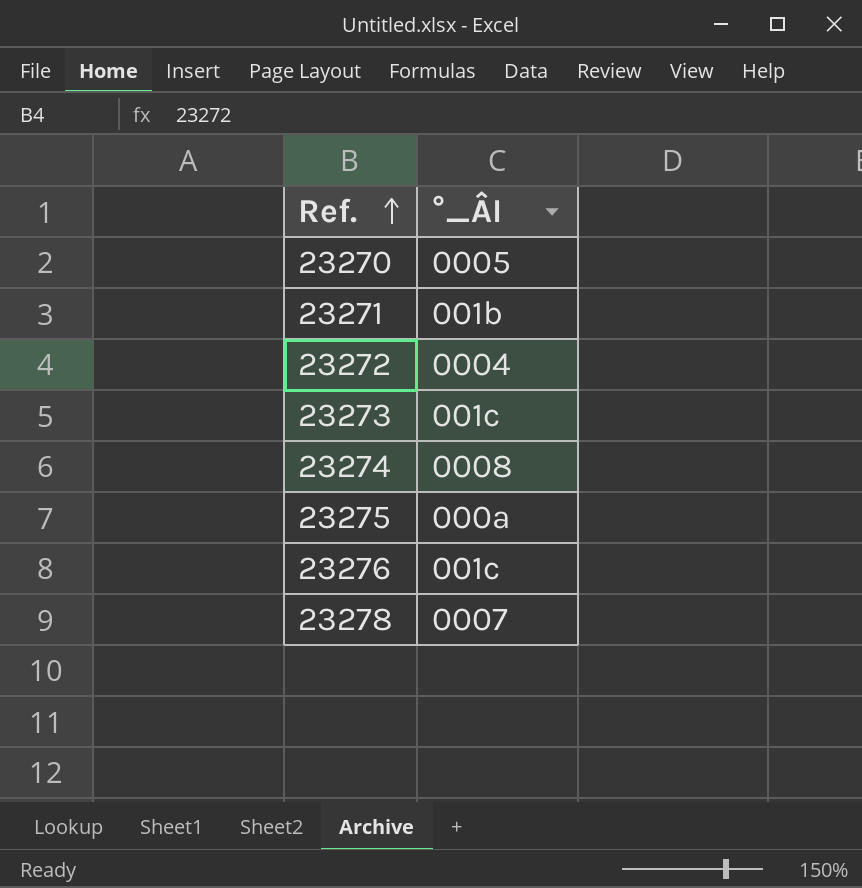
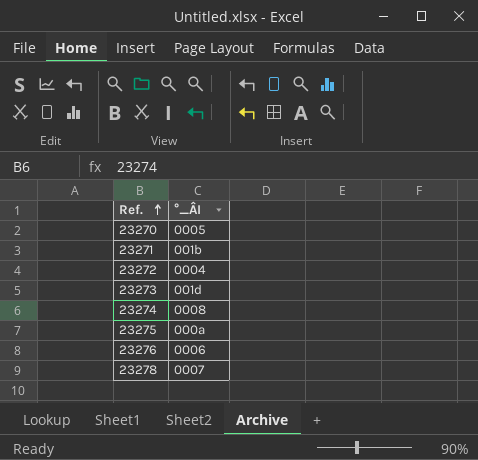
23273 | °_ÂI: 001c -> 001d
23276 | °_ÂI: 001c -> 0006

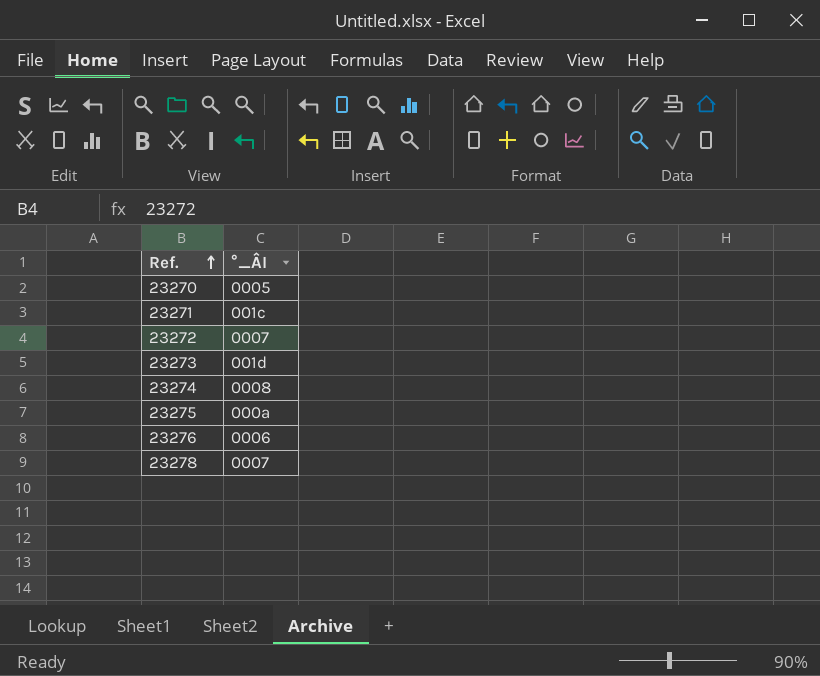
23271 | °_ÂI: 001b -> 001c
23272 | °_ÂI: 0004 -> 0007

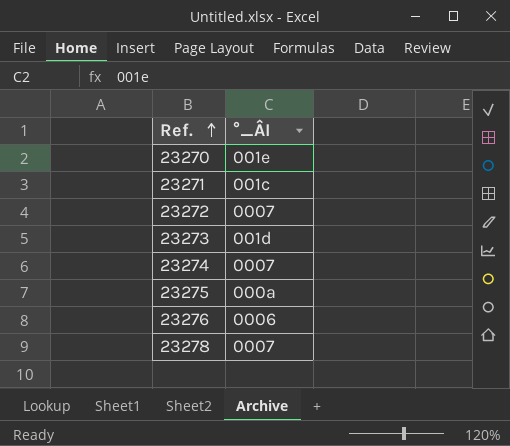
23270 | °_ÂI: 0005 -> 001e
23274 | °_ÂI: 0008 -> 0007

